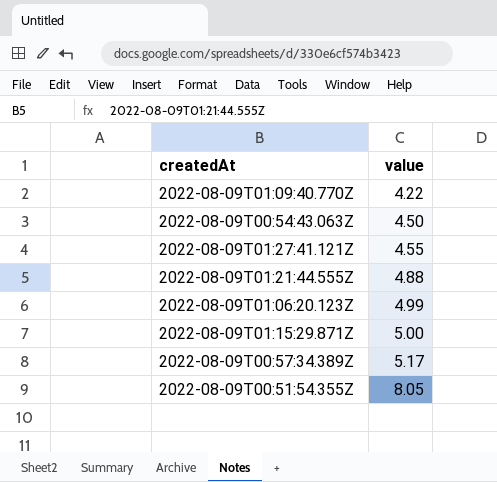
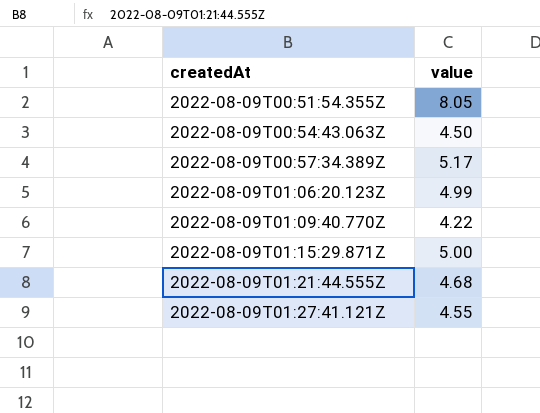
row order: value ascending -> createdAt ascending
2022-08-09T01:21:44.555Z | value: 4.88 -> 4.68

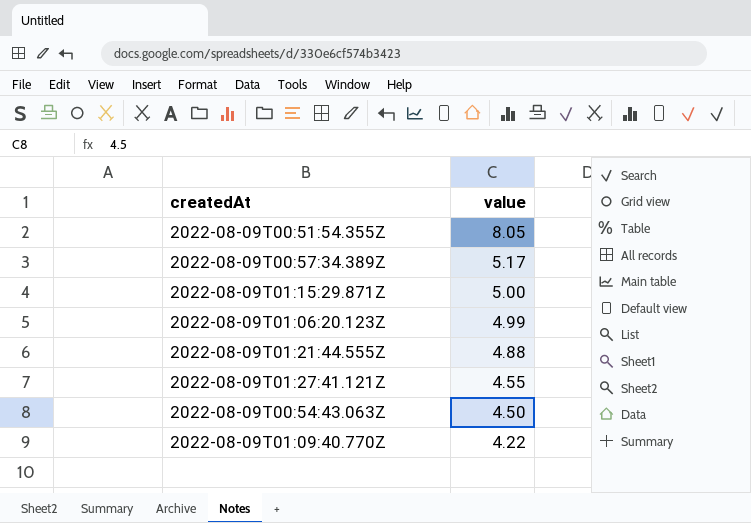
row order: createdAt ascending -> value descending
2022-08-09T01:21:44.555Z | value: 4.68 -> 4.88

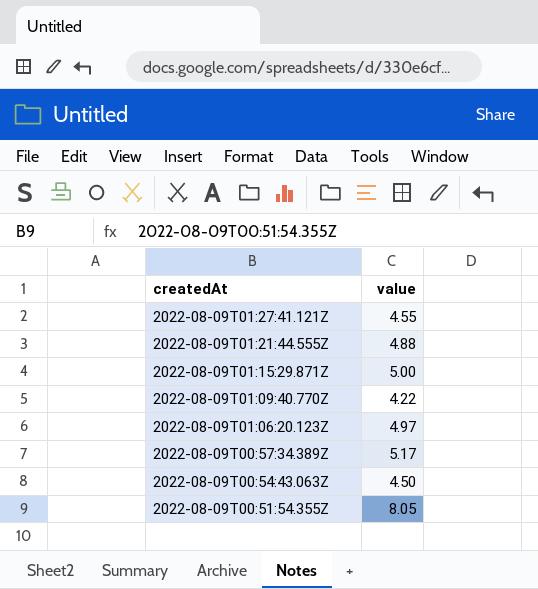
row order: value descending -> createdAt descending
2022-08-09T01:06:20.123Z | value: 4.99 -> 4.97

